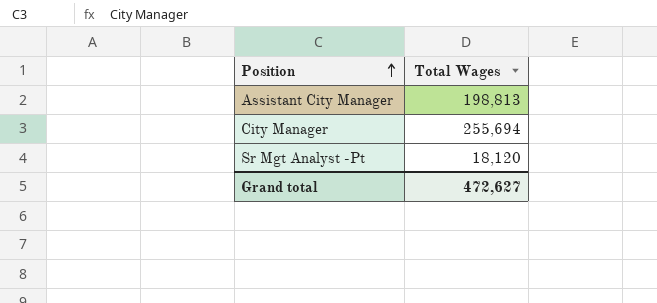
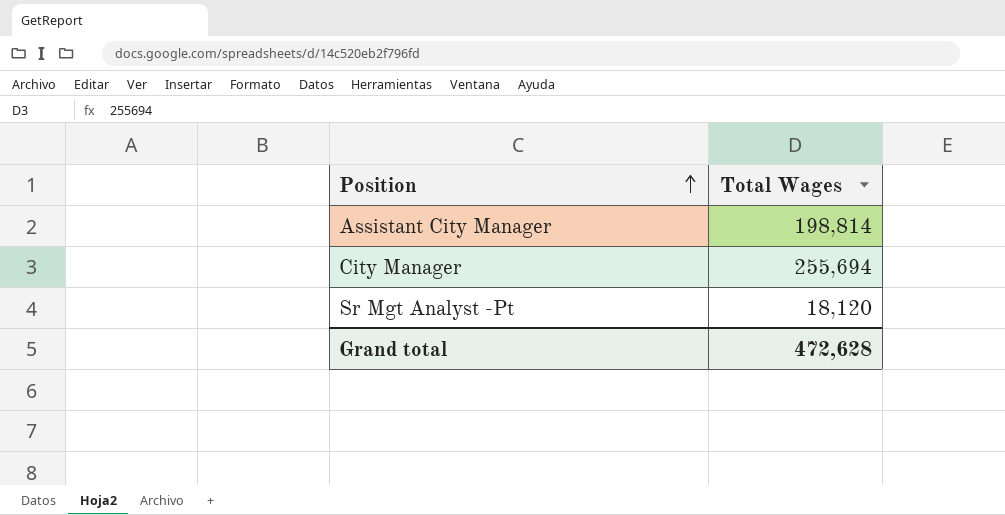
Assistant City Manager | Total Wages: 198,813 -> 198,814
Grand total | Total Wages: 472,627 -> 472,628

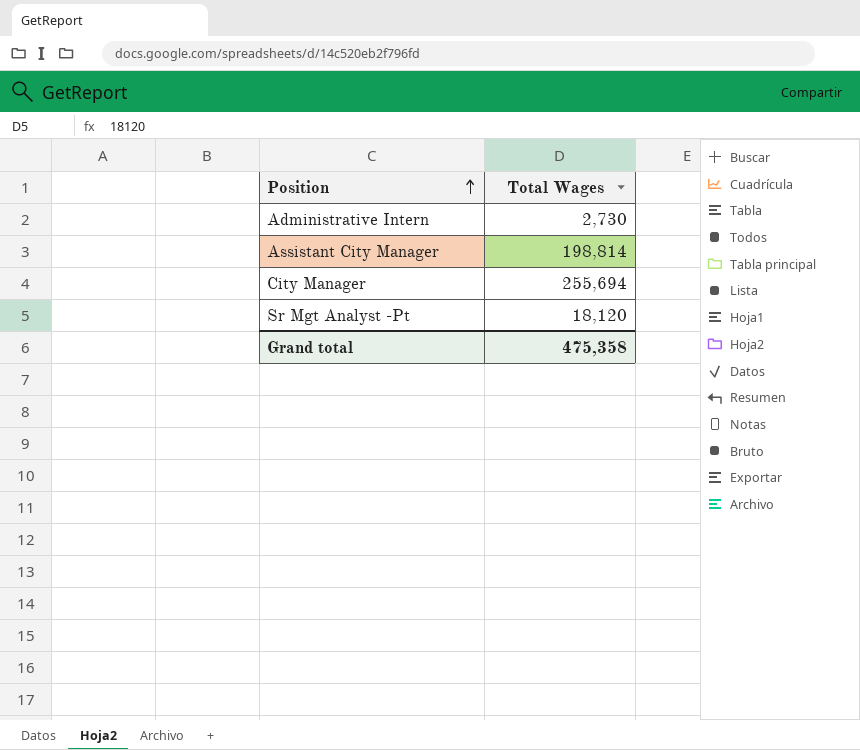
row Administrative Intern: none -> 2,730
Grand total | Total Wages: 472,628 -> 475,358

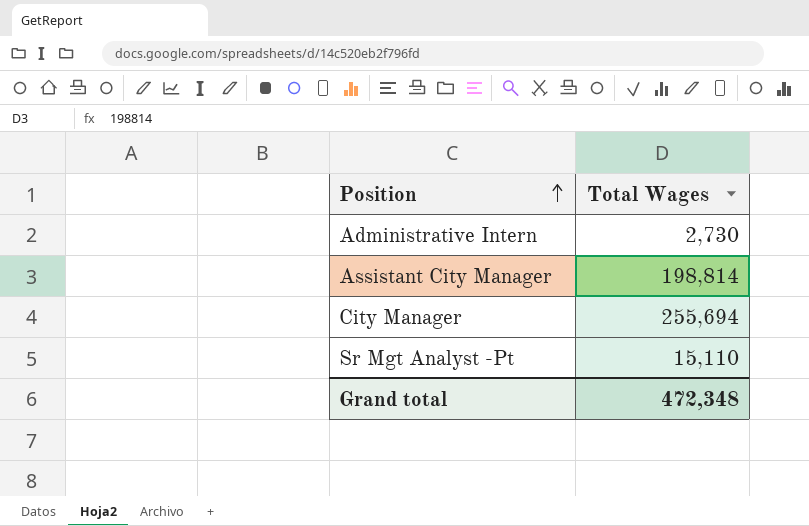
Sr Mgt Analyst -Pt | Total Wages: 18,120 -> 15,110
Grand total | Total Wages: 475,358 -> 472,348

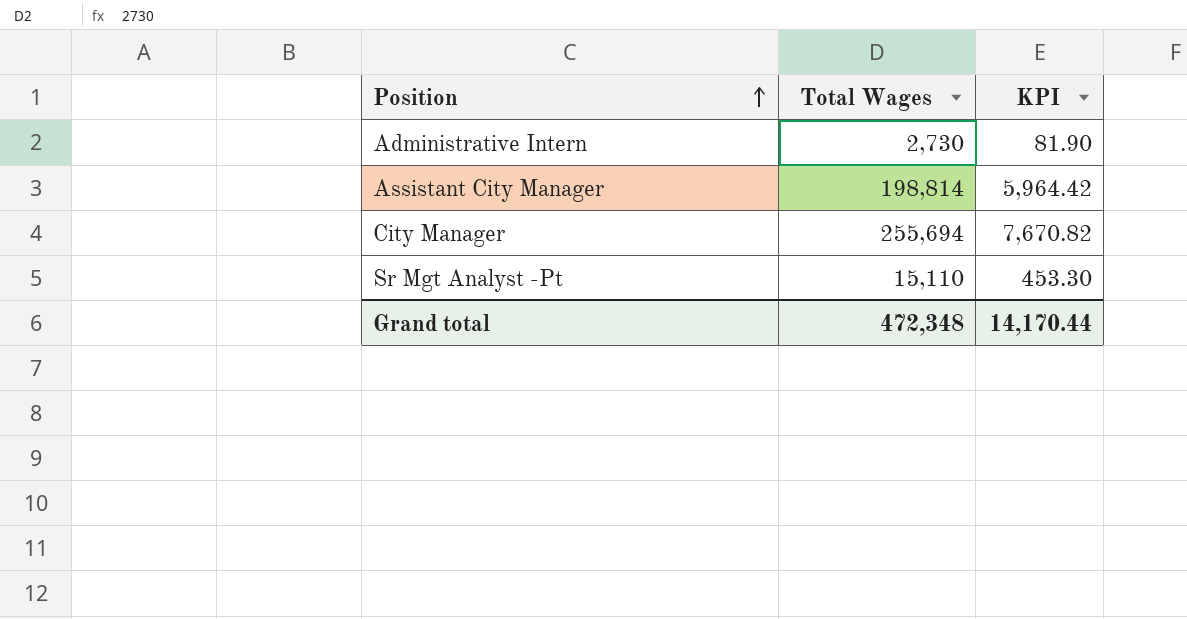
column KPI | formula: none -> [Total Wages] * 0.03

